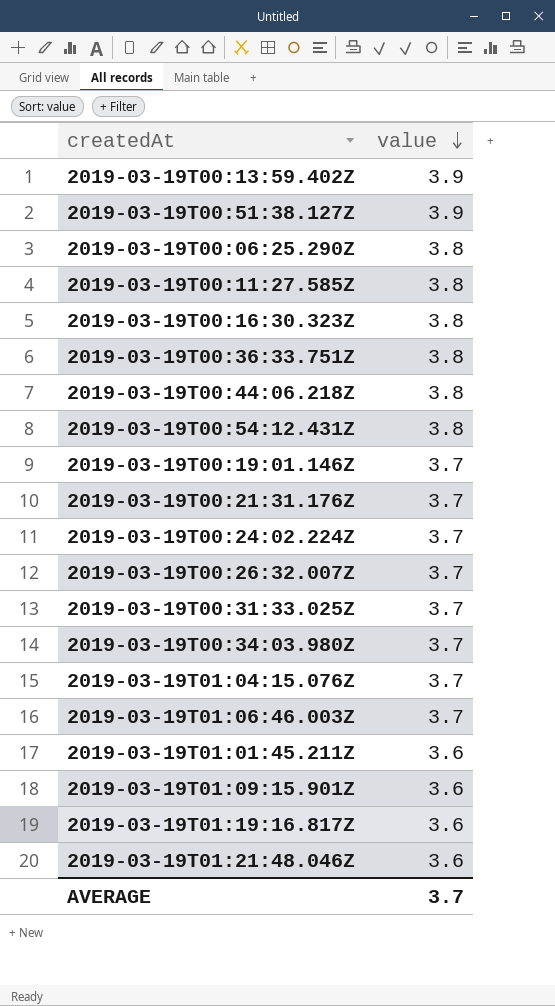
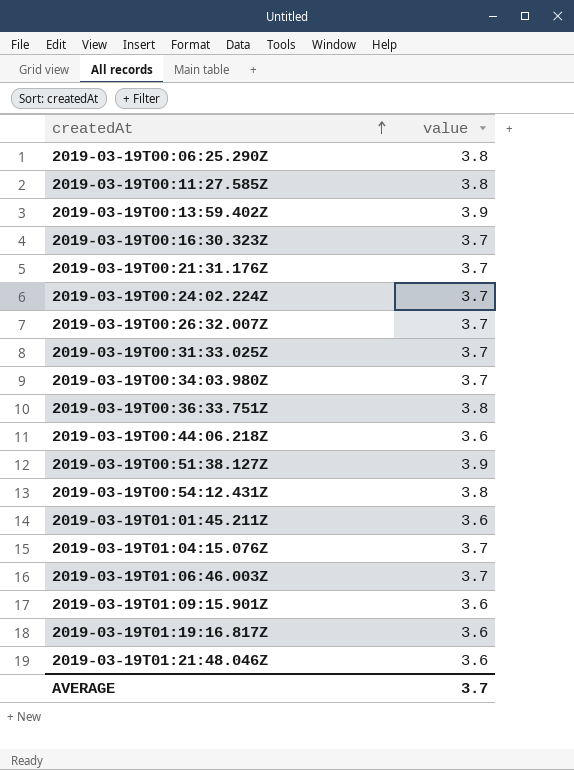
row order: value descending -> createdAt ascending
row 2019-03-19T00:19:01.146Z: 3.7 -> none
2019-03-19T00:16:30.323Z | value: 3.8 -> 3.7
2019-03-19T00:44:06.218Z | value: 3.8 -> 3.6

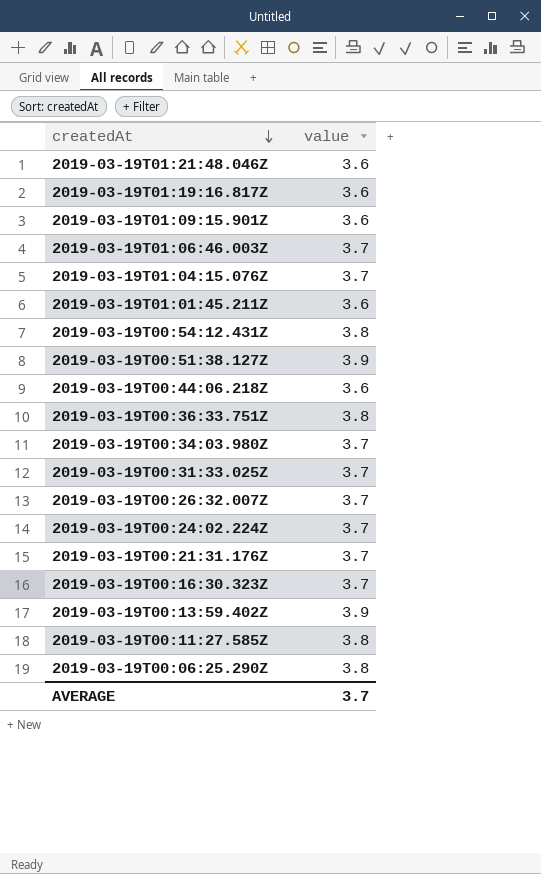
row order: createdAt ascending -> createdAt descending

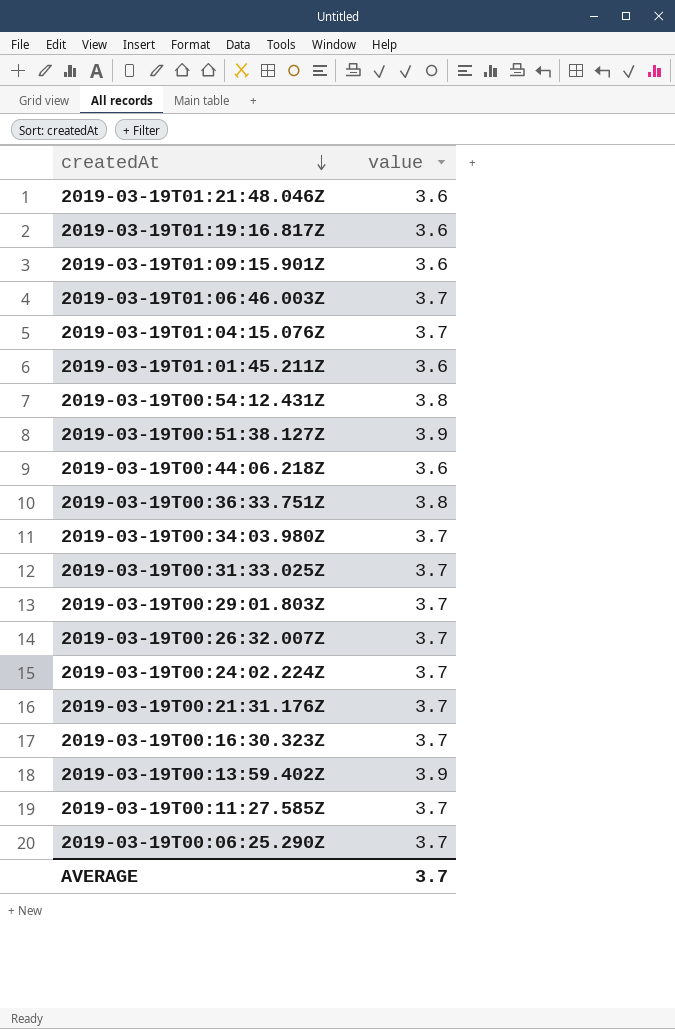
row 2019-03-19T00:29:01.803Z: none -> 3.7
2019-03-19T00:11:27.585Z | value: 3.8 -> 3.7
2019-03-19T00:06:25.290Z | value: 3.8 -> 3.7

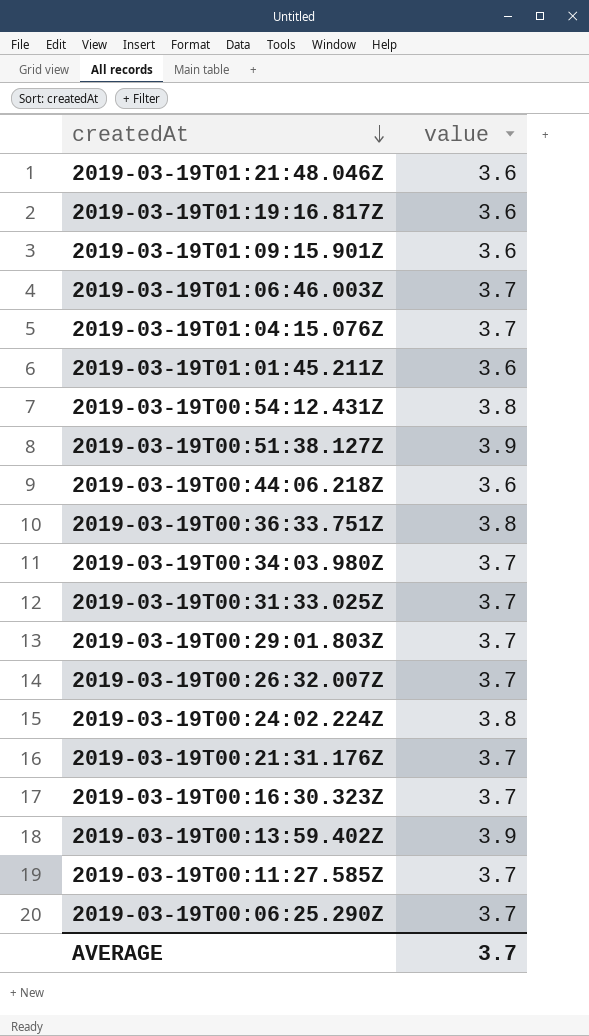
2019-03-19T00:24:02.224Z | value: 3.7 -> 3.8

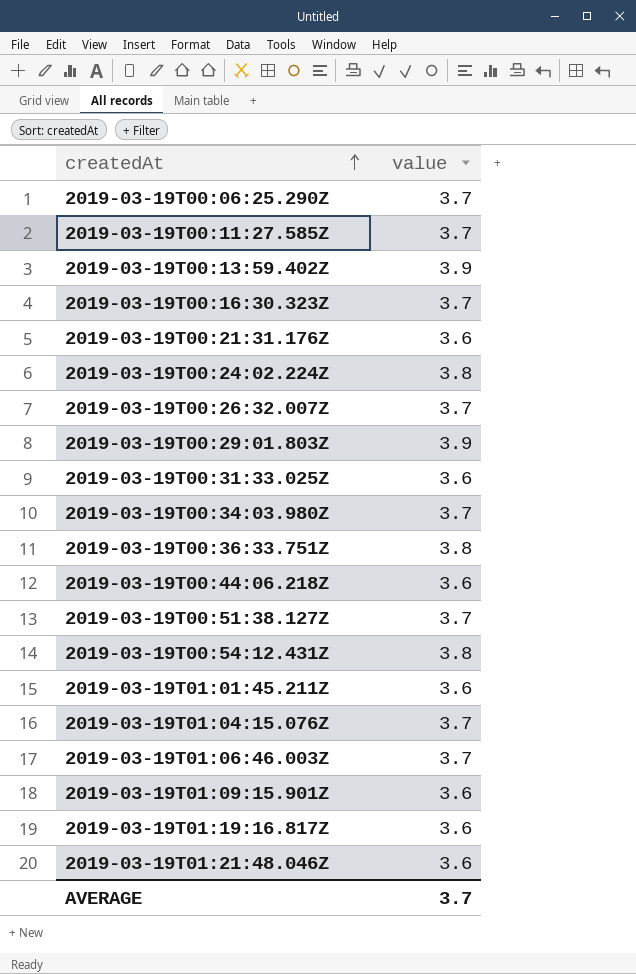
row order: createdAt descending -> createdAt ascending
2019-03-19T00:21:31.176Z | value: 3.7 -> 3.6
2019-03-19T00:29:01.803Z | value: 3.7 -> 3.9
2019-03-19T00:31:33.025Z | value: 3.7 -> 3.6
2019-03-19T00:51:38.127Z | value: 3.9 -> 3.7

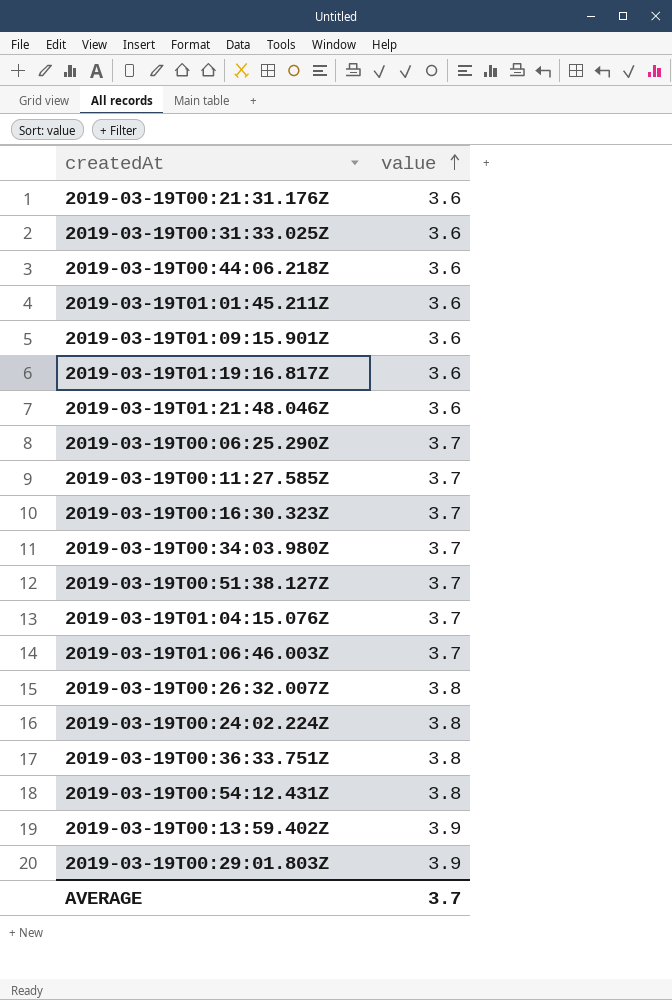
row order: createdAt ascending -> value ascending
2019-03-19T00:26:32.007Z | value: 3.7 -> 3.8

